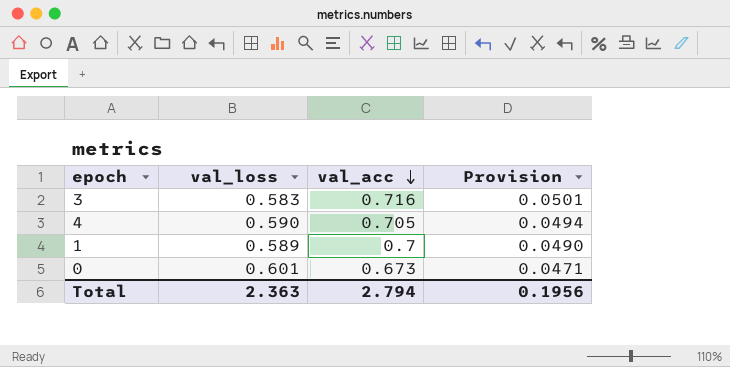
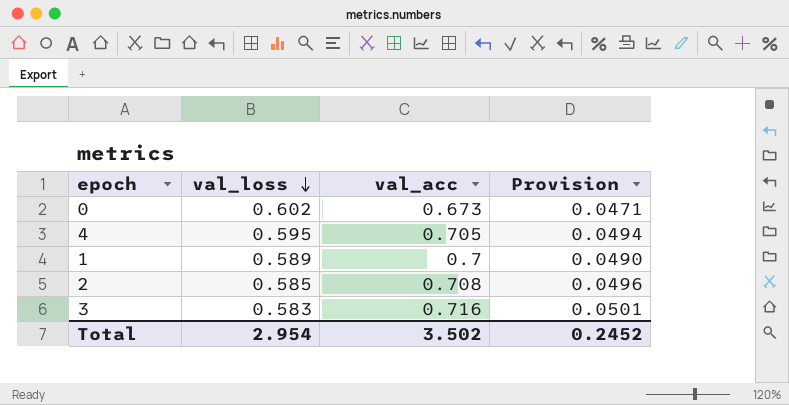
row order: val_acc descending -> val_loss descending
0 | val_loss: 0.601 -> 0.602
4 | val_loss: 0.590 -> 0.595
row 2: none -> 0.585 | 0.708 | 0.0496
Total | val_loss: 2.363 -> 2.954
Total | val_acc: 2.794 -> 3.502
Total | Provision: 0.1956 -> 0.2452

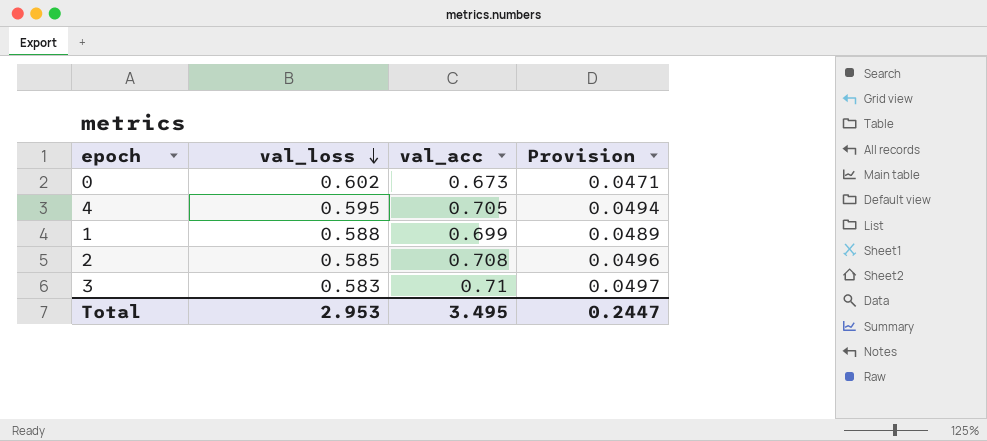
1 | val_loss: 0.589 -> 0.588
1 | val_acc: 0.7 -> 0.699
1 | Provision: 0.0490 -> 0.0489
3 | val_acc: 0.716 -> 0.71
3 | Provision: 0.0501 -> 0.0497
Total | val_loss: 2.954 -> 2.953
Total | val_acc: 3.502 -> 3.495
Total | Provision: 0.2452 -> 0.2447

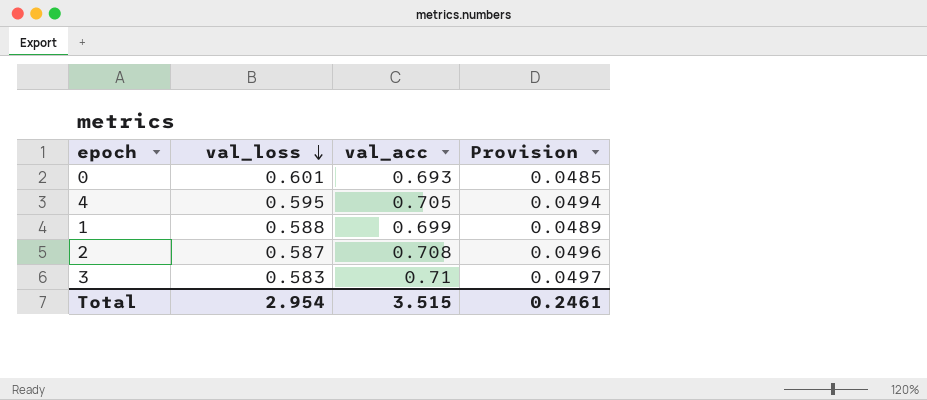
0 | val_loss: 0.602 -> 0.601
0 | val_acc: 0.673 -> 0.693
0 | Provision: 0.0471 -> 0.0485
2 | val_loss: 0.585 -> 0.587
Total | val_loss: 2.953 -> 2.954
Total | val_acc: 3.495 -> 3.515
Total | Provision: 0.2447 -> 0.2461

